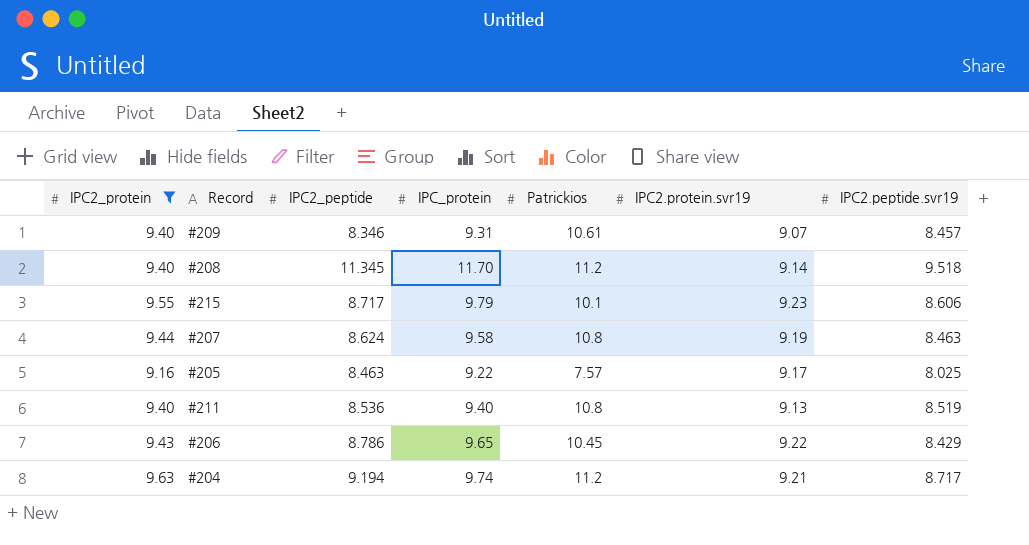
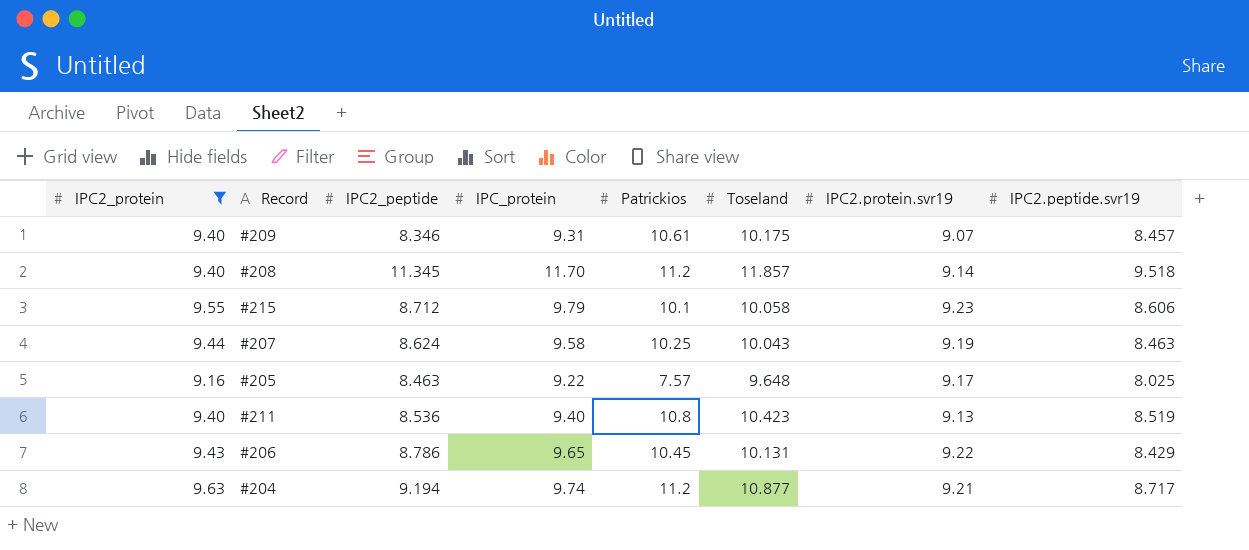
column Toseland | position: none -> 6
#215 | IPC2_peptide: 8.717 -> 8.712
#207 | Patrickios: 10.8 -> 10.25

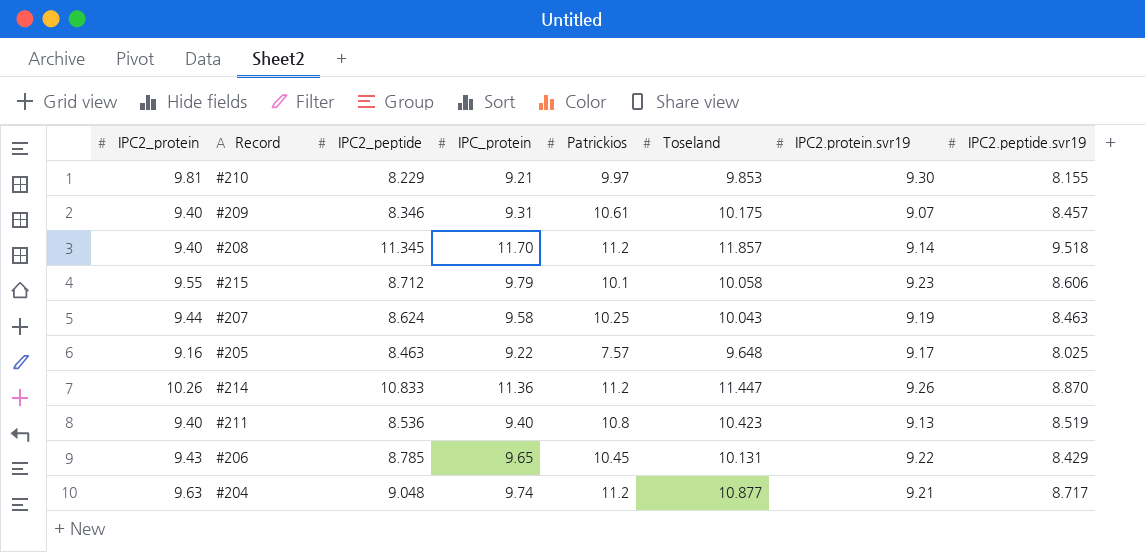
filter: IPC2_protein <= 9.63 -> none
#206 | IPC2_peptide: 8.786 -> 8.785
#204 | IPC2_peptide: 9.194 -> 9.048

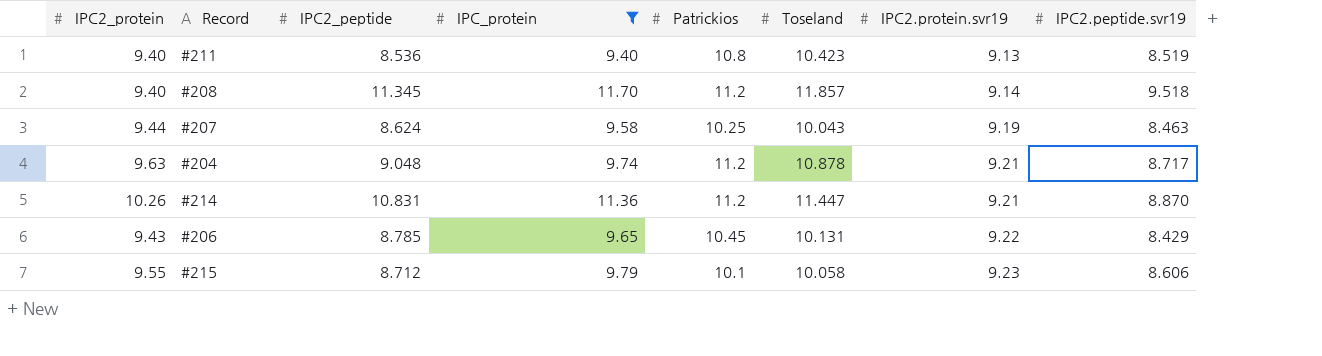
filter: none -> IPC_protein >= 9.40
row order: none -> IPC2.protein.svr19 ascending
#204 | Toseland: 10.877 -> 10.878
#214 | IPC2_peptide: 10.833 -> 10.831
#214 | IPC2.protein.svr19: 9.26 -> 9.21

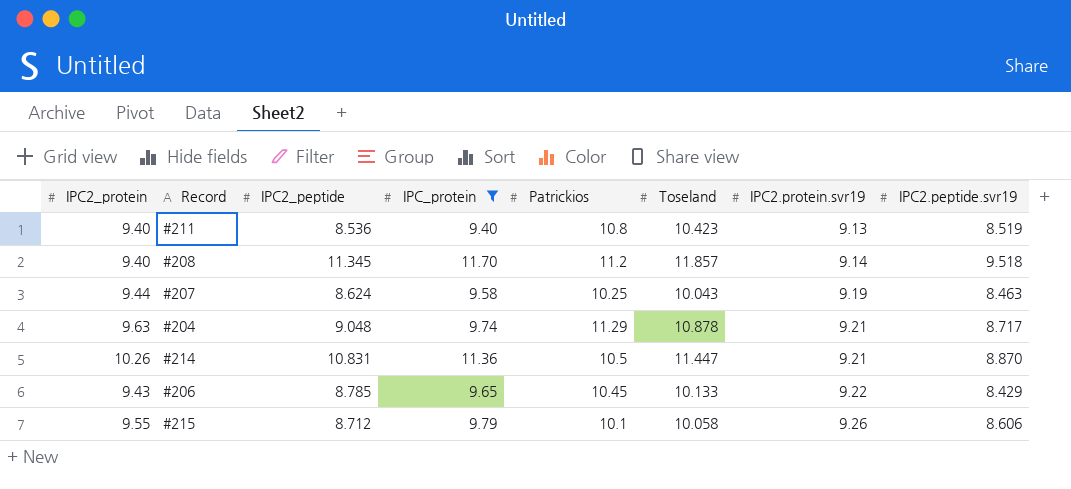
#204 | Patrickios: 11.2 -> 11.29
#214 | Patrickios: 11.2 -> 10.5
#206 | Toseland: 10.131 -> 10.133
#215 | IPC2.protein.svr19: 9.23 -> 9.26

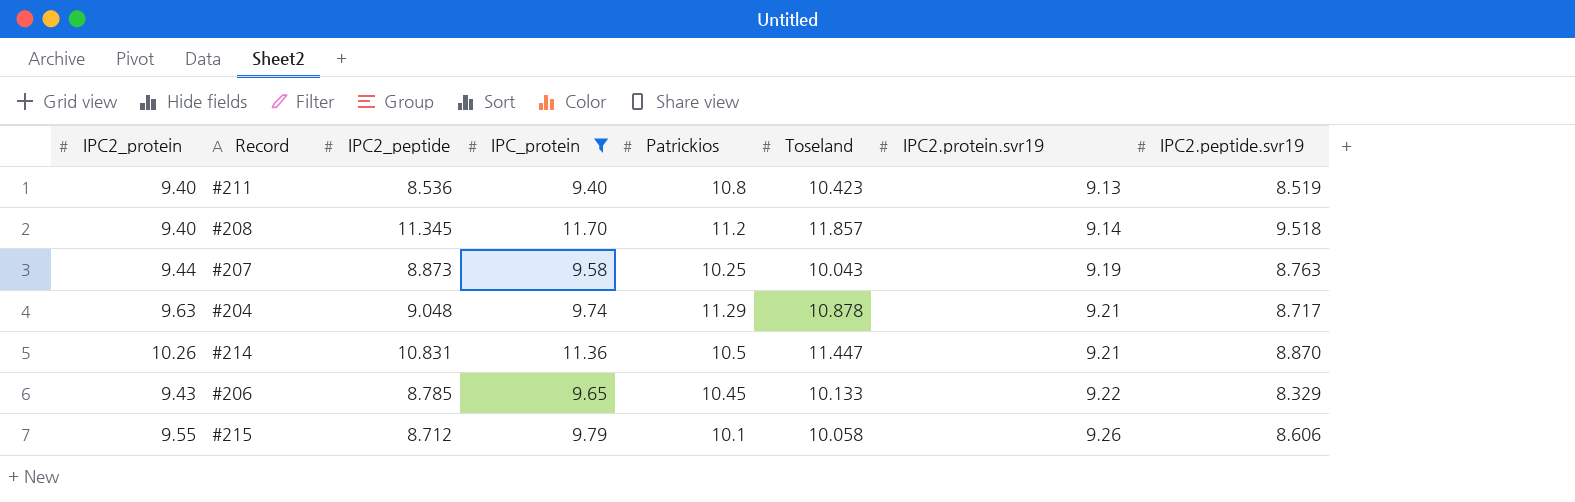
#207 | IPC2_peptide: 8.624 -> 8.873
#207 | IPC2.peptide.svr19: 8.463 -> 8.763
#206 | IPC2.peptide.svr19: 8.429 -> 8.329

